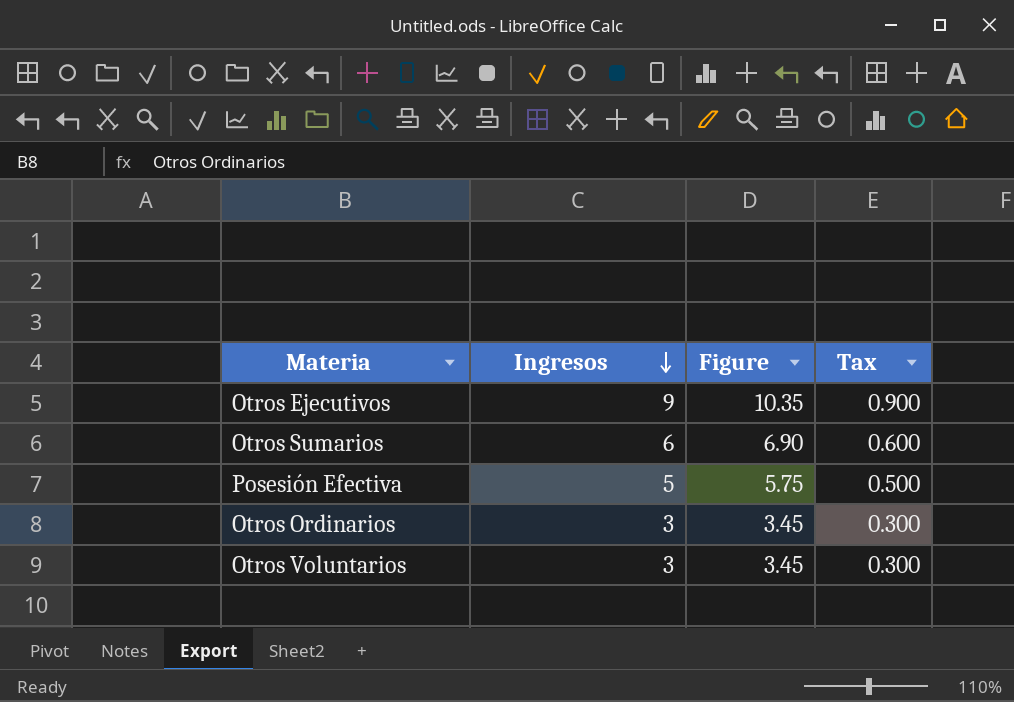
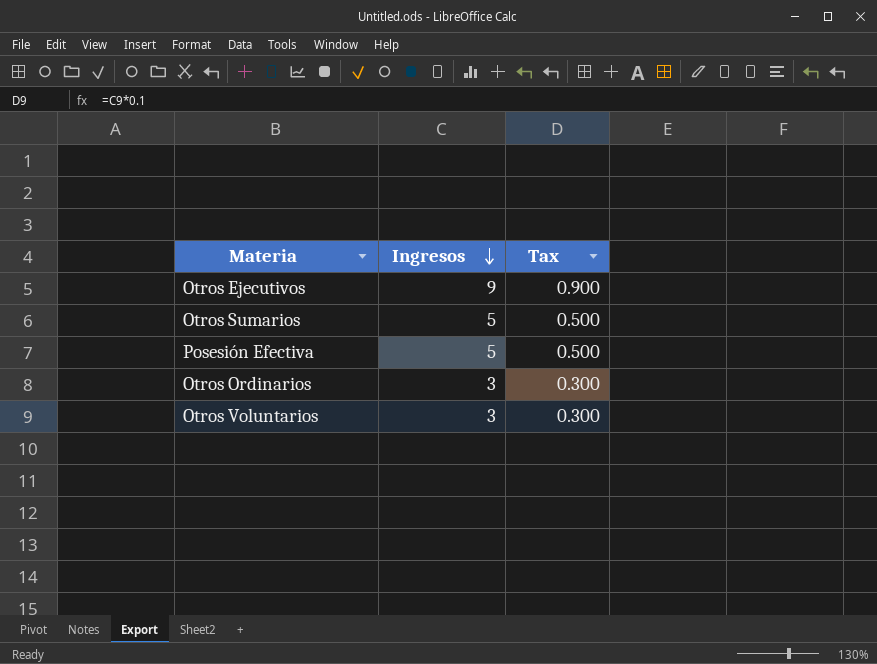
column Figure | formula: [Ingresos] * 1.15 -> none
Otros Sumarios | Ingresos: 6 -> 5
Otros Sumarios | Tax: 0.600 -> 0.500

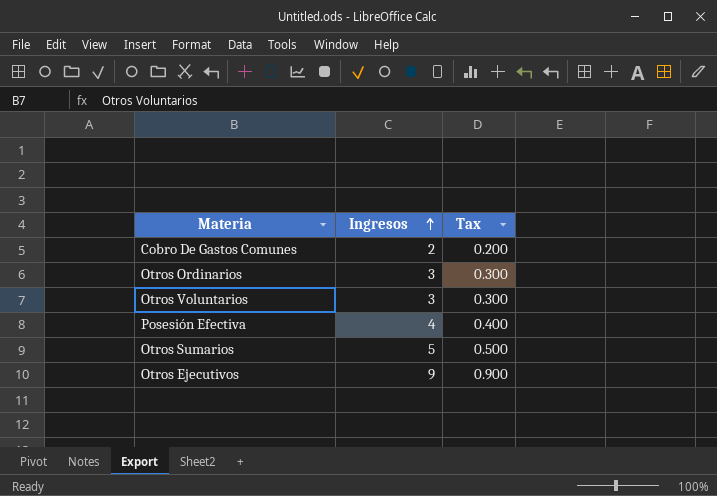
row order: Ingresos descending -> Ingresos ascending
row Cobro De Gastos Comunes: none -> 2 | 0.200
Posesión Efectiva | Ingresos: 5 -> 4
Posesión Efectiva | Tax: 0.500 -> 0.400

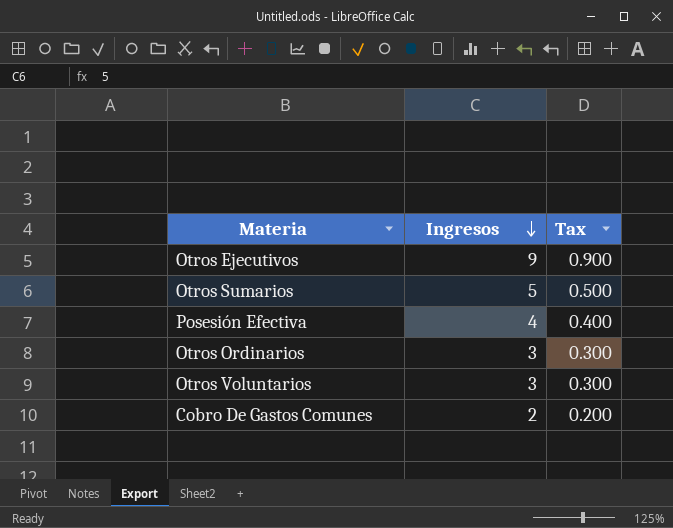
row order: Ingresos ascending -> Ingresos descending

